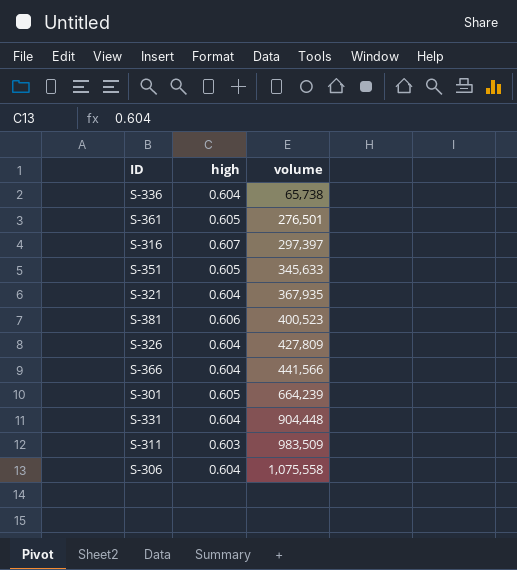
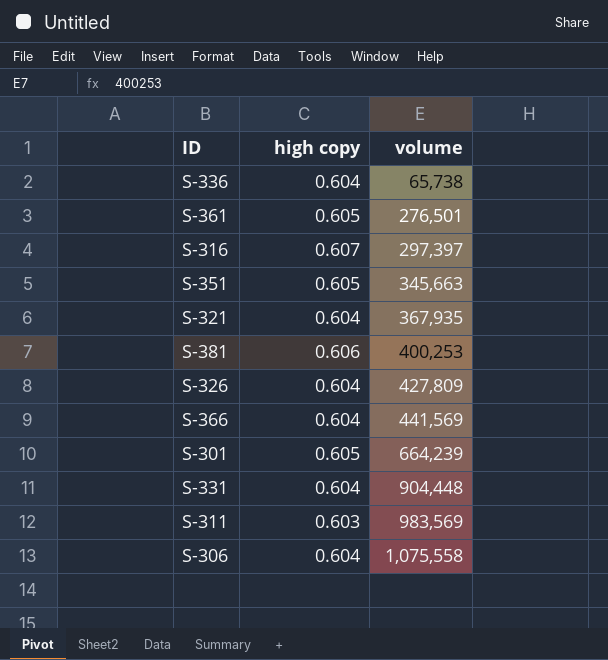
column name: high -> high copy
S-351 | volume: 345,633 -> 345,663
S-381 | volume: 400,523 -> 400,253
S-366 | volume: 441,566 -> 441,569
S-311 | volume: 983,509 -> 983,569

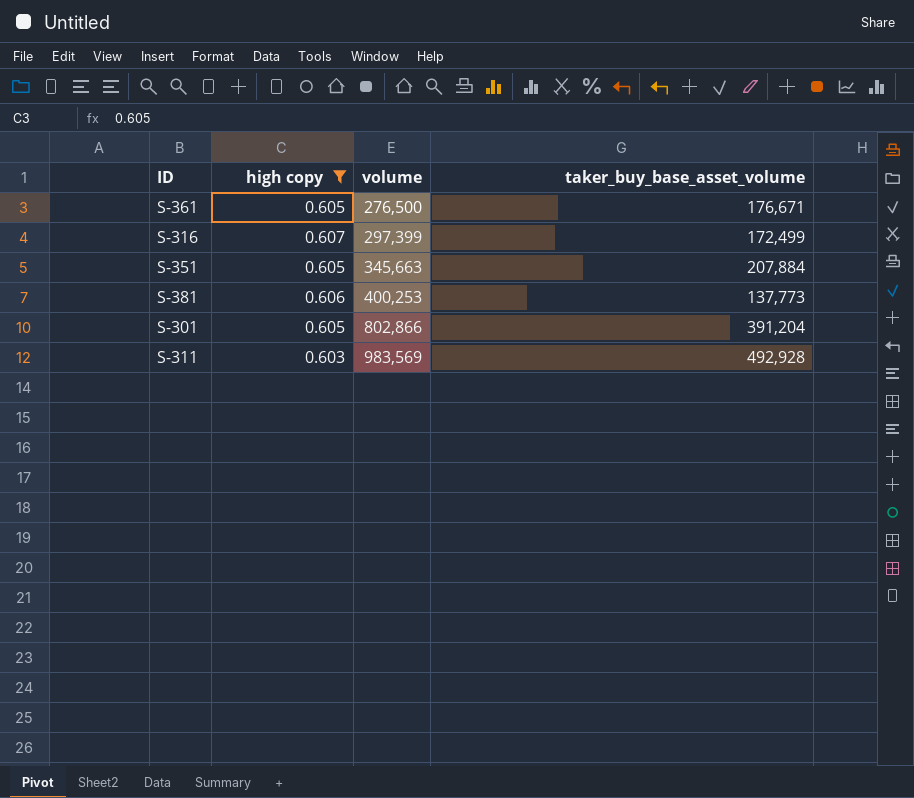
filter: none -> high copy != 0.604
column taker_buy_base_asset_volume | position: none -> 4
S-361 | volume: 276,501 -> 276,500
S-316 | volume: 297,397 -> 297,399
S-301 | volume: 664,239 -> 802,866

